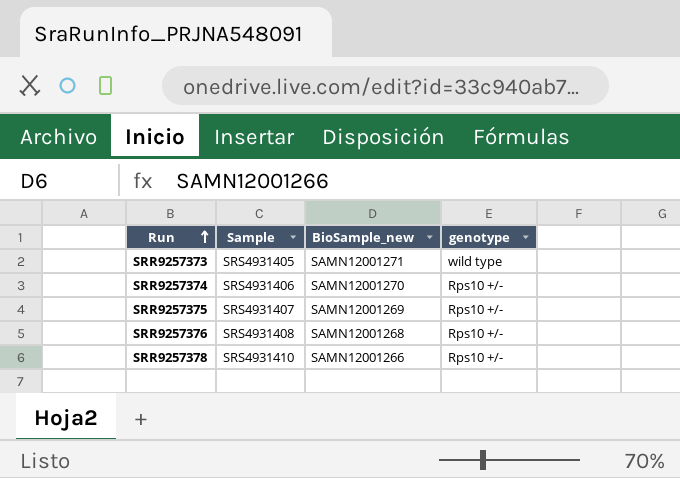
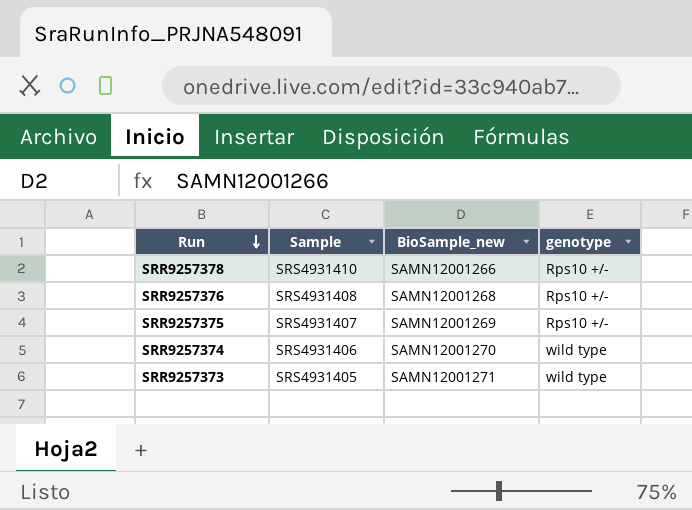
row order: Run ascending -> Run descending
SRR9257374 | genotype: Rps10 +/- -> wild type

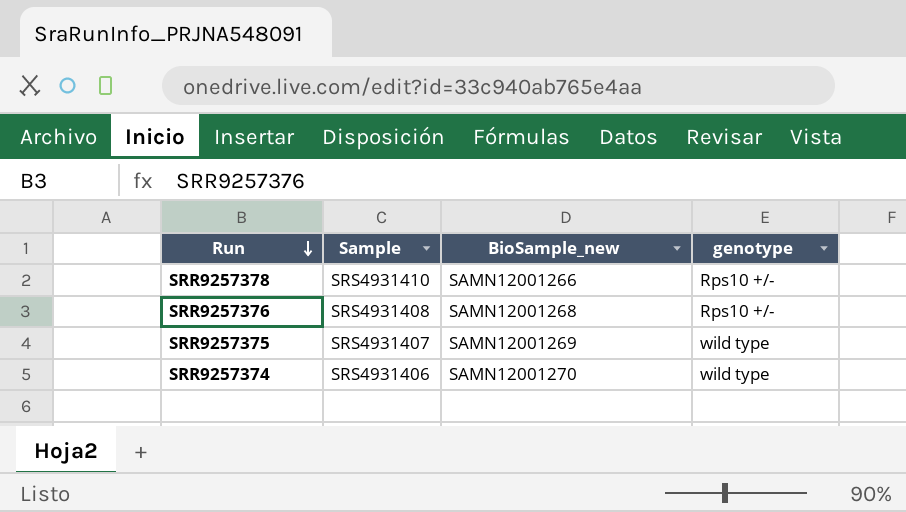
row SRR9257373: SRS4931405 | SAMN12001271 | wild type -> none
SRR9257375 | genotype: Rps10 +/- -> wild type

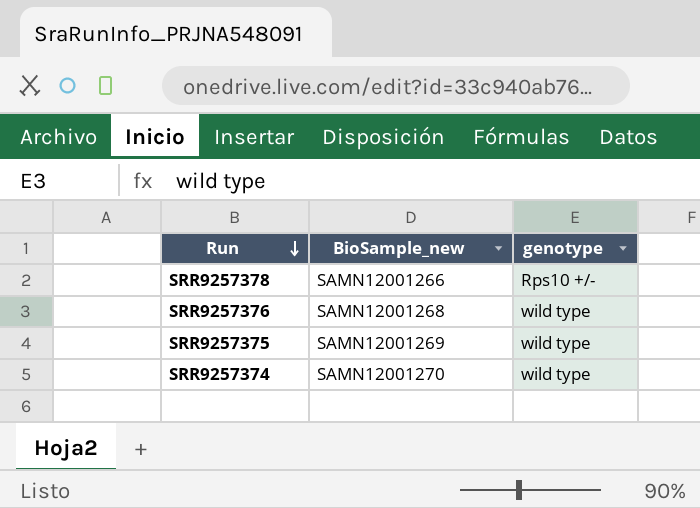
column Sample | position: 2 -> none
SRR9257376 | genotype: Rps10 +/- -> wild type

